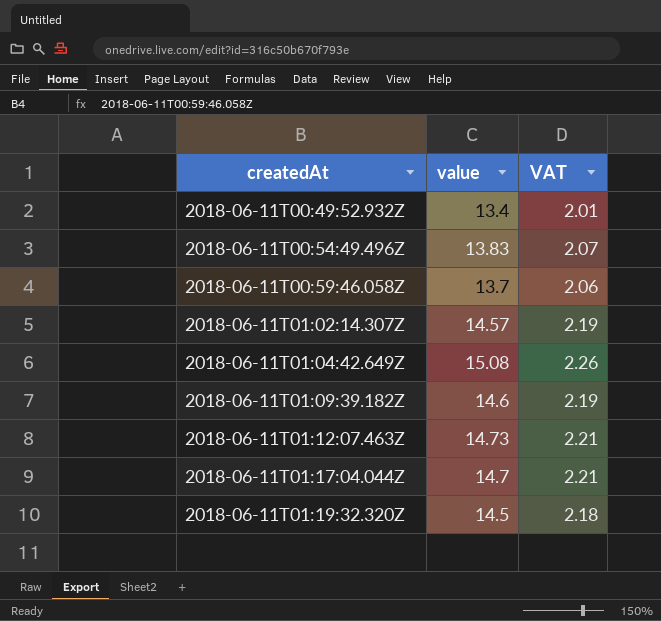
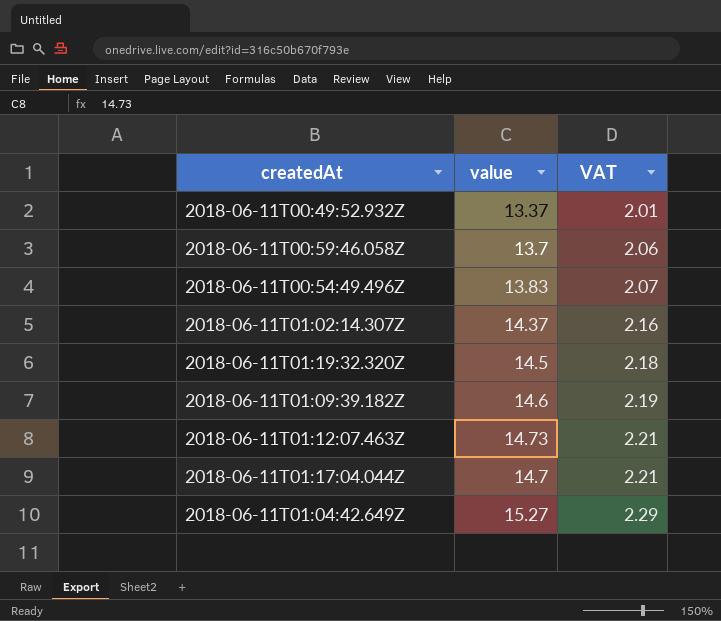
row order: createdAt ascending -> VAT ascending
2018-06-11T00:49:52.932Z | value: 13.4 -> 13.37
2018-06-11T01:02:14.307Z | value: 14.57 -> 14.37
2018-06-11T01:02:14.307Z | VAT: 2.19 -> 2.16
2018-06-11T01:04:42.649Z | value: 15.08 -> 15.27
2018-06-11T01:04:42.649Z | VAT: 2.26 -> 2.29

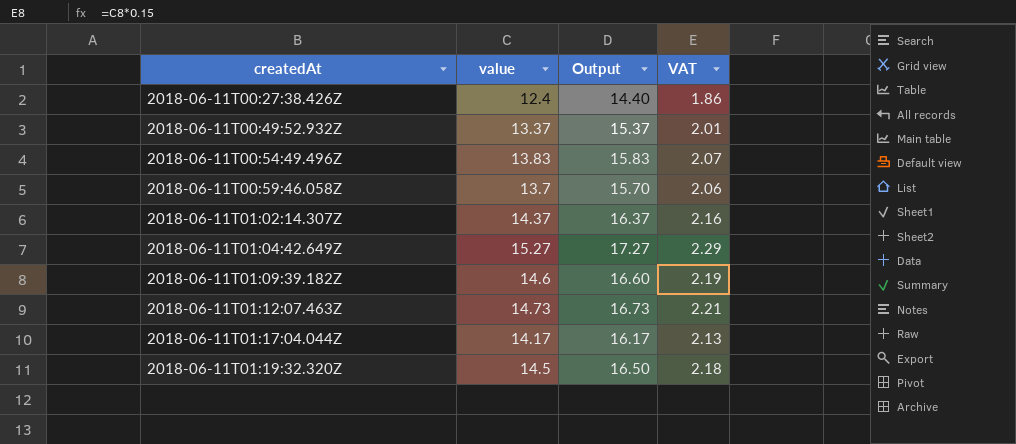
row order: VAT ascending -> createdAt ascending
column Output | formula: none -> [value] + 2
row 2018-06-11T00:27:38.426Z: none -> 12.4 | 14.40 | 1.86
2018-06-11T01:17:04.044Z | value: 14.7 -> 14.17
2018-06-11T01:17:04.044Z | VAT: 2.21 -> 2.13

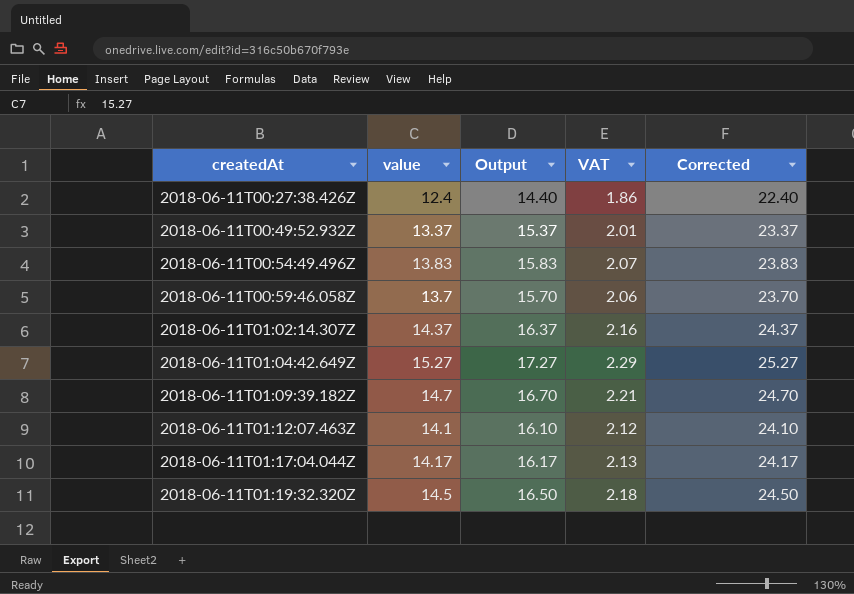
column Corrected | formula: none -> [value] + 10
2018-06-11T01:09:39.182Z | value: 14.6 -> 14.7
2018-06-11T01:09:39.182Z | Output: 16.60 -> 16.70
2018-06-11T01:09:39.182Z | VAT: 2.19 -> 2.21
2018-06-11T01:12:07.463Z | value: 14.73 -> 14.1
2018-06-11T01:12:07.463Z | Output: 16.73 -> 16.10
2018-06-11T01:12:07.463Z | VAT: 2.21 -> 2.12

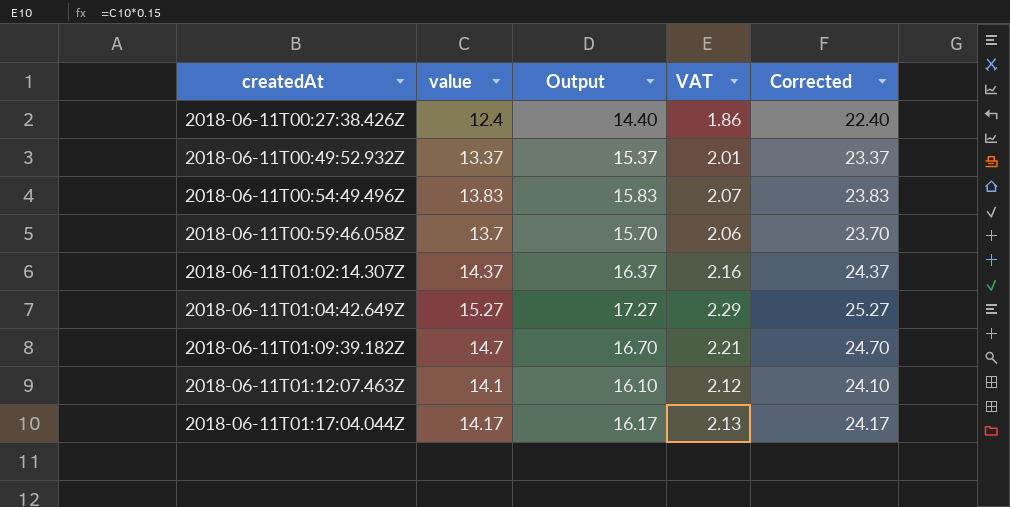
row 2018-06-11T01:19:32.320Z: 14.5 | 16.50 | 2.18 | 24.50 -> none

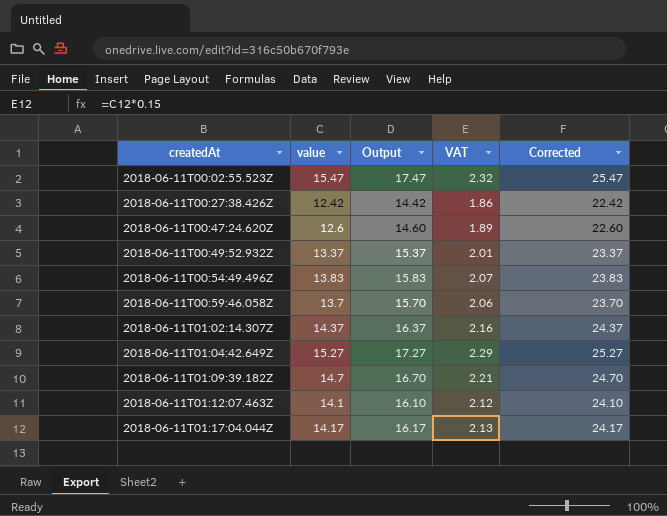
row 2018-06-11T00:02:55.523Z: none -> 15.47 | 17.47 | 2.32 | 25.47
2018-06-11T00:27:38.426Z | value: 12.4 -> 12.42
2018-06-11T00:27:38.426Z | Output: 14.40 -> 14.42
2018-06-11T00:27:38.426Z | Corrected: 22.40 -> 22.42
row 2018-06-11T00:47:24.620Z: none -> 12.6 | 14.60 | 1.89 | 22.60

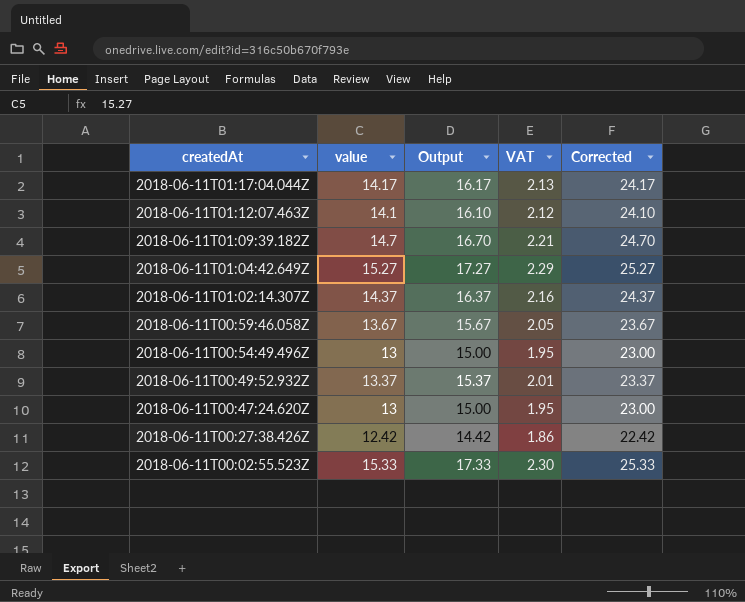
row order: createdAt ascending -> createdAt descending
2018-06-11T00:59:46.058Z | value: 13.7 -> 13.67
2018-06-11T00:59:46.058Z | Output: 15.70 -> 15.67
2018-06-11T00:59:46.058Z | VAT: 2.06 -> 2.05
2018-06-11T00:59:46.058Z | Corrected: 23.70 -> 23.67
2018-06-11T00:54:49.496Z | value: 13.83 -> 13
2018-06-11T00:54:49.496Z | Output: 15.83 -> 15.00
2018-06-11T00:54:49.496Z | VAT: 2.07 -> 1.95
2018-06-11T00:54:49.496Z | Corrected: 23.83 -> 23.00
2018-06-11T00:47:24.620Z | value: 12.6 -> 13
2018-06-11T00:47:24.620Z | Output: 14.60 -> 15.00
2018-06-11T00:47:24.620Z | VAT: 1.89 -> 1.95
2018-06-11T00:47:24.620Z | Corrected: 22.60 -> 23.00
2018-06-11T00:02:55.523Z | value: 15.47 -> 15.33
2018-06-11T00:02:55.523Z | Output: 17.47 -> 17.33
2018-06-11T00:02:55.523Z | VAT: 2.32 -> 2.30
2018-06-11T00:02:55.523Z | Corrected: 25.47 -> 25.33

